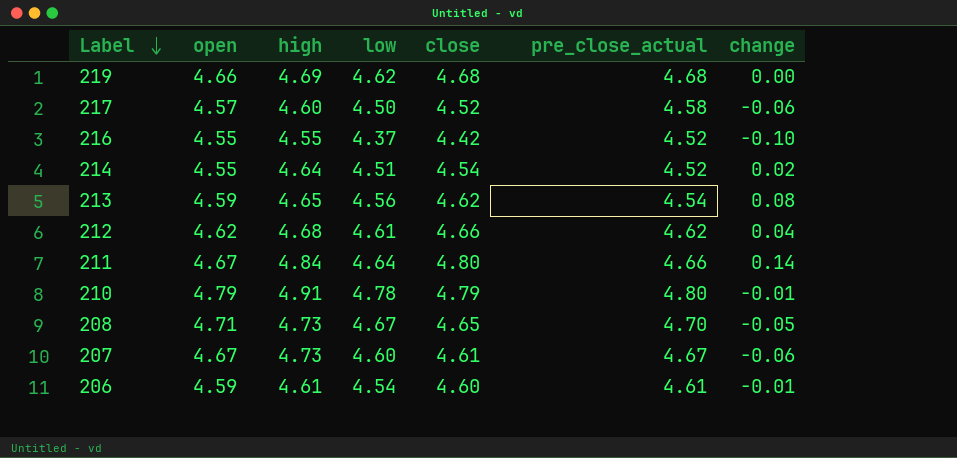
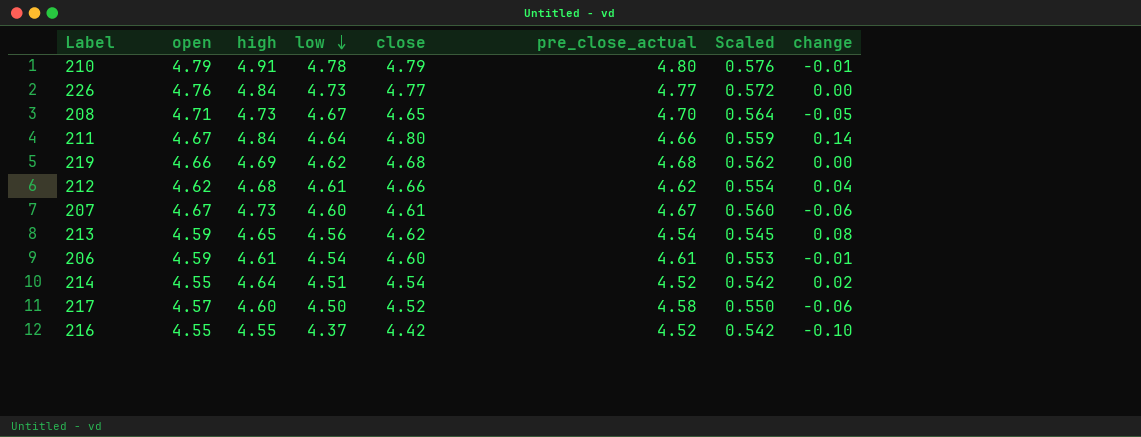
row order: Label descending -> low descending
column Scaled | formula: none -> [pre_close_actual] * 0.12
row 226: none -> 4.76 | 4.84 | 4.73 | 4.77 | 4.77 | 0.572 | 0.00

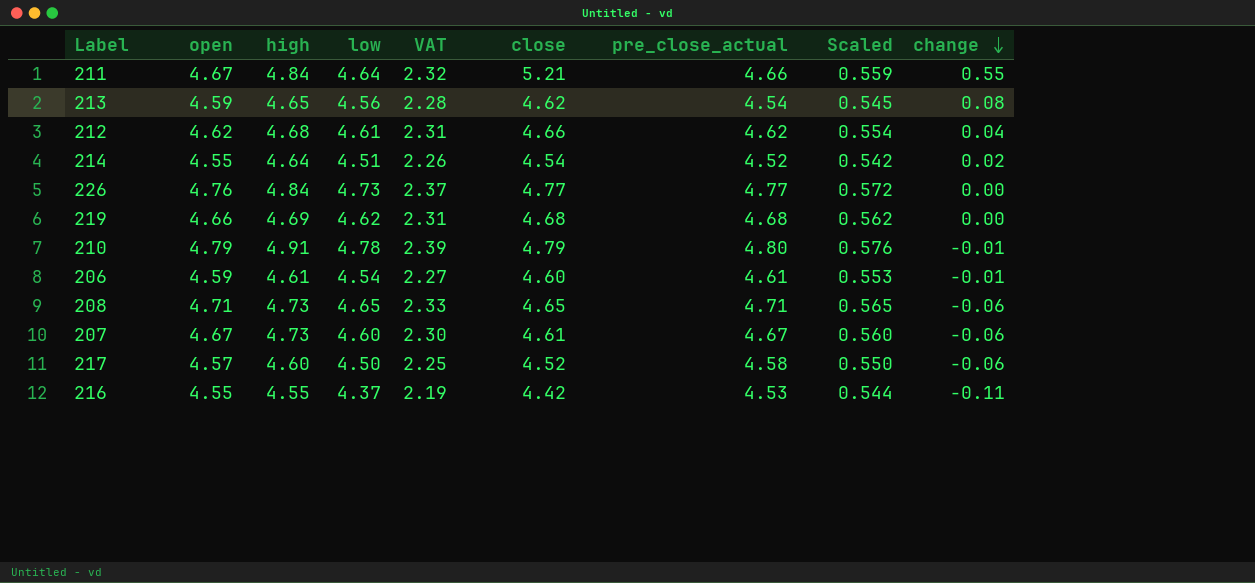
row order: low descending -> change descending
column VAT | formula: none -> [low] * 0.5
211 | close: 4.80 -> 5.21
211 | change: 0.14 -> 0.55
208 | low: 4.67 -> 4.65
208 | pre_close_actual: 4.70 -> 4.71
208 | Scaled: 0.564 -> 0.565
208 | change: -0.05 -> -0.06
216 | pre_close_actual: 4.52 -> 4.53
216 | Scaled: 0.542 -> 0.544
216 | change: -0.10 -> -0.11

